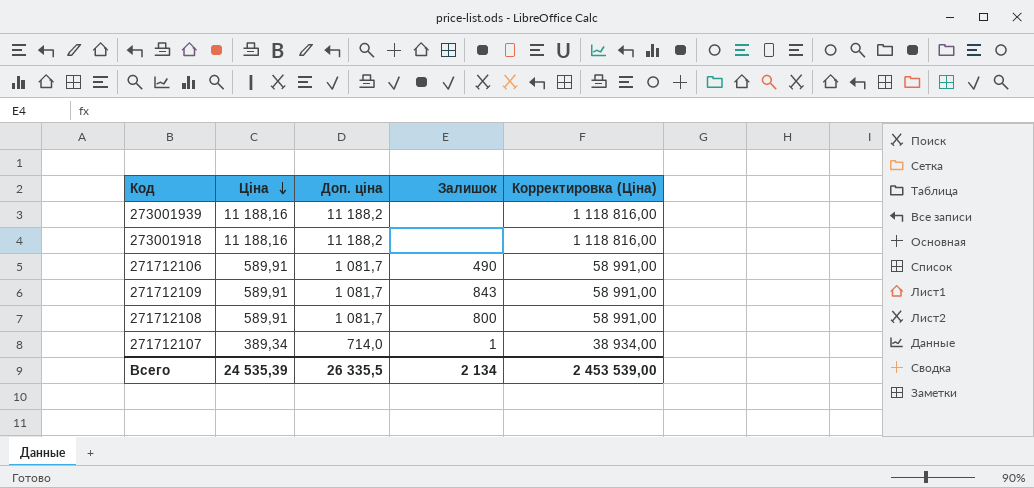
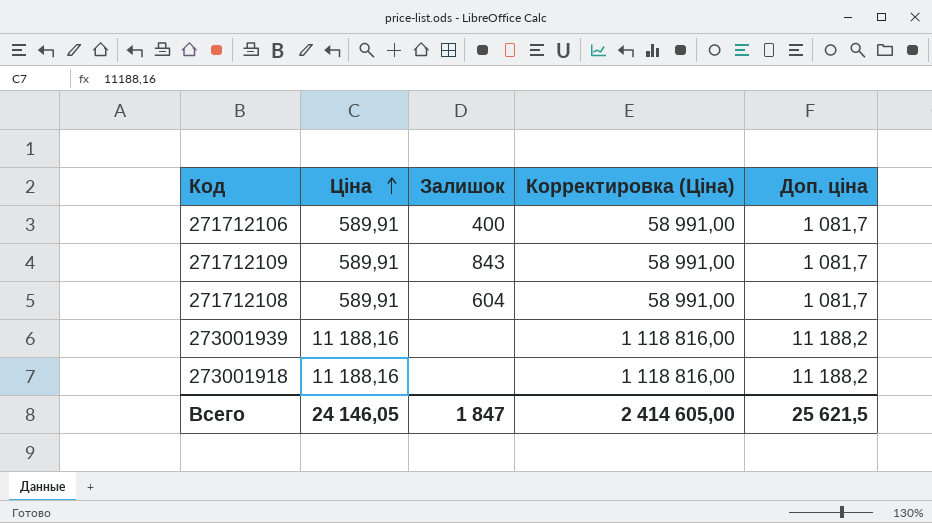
row order: Ціна descending -> Ціна ascending
column Доп. ціна | position: 3 -> 5
row 271712107: 389,34 | 714,0 | 1 | 38 934,00 -> none
271712106 | Залишок: 490 -> 400
271712108 | Залишок: 800 -> 604
Всего | Ціна: 24 535,39 -> 24 146,05
Всего | Залишок: 2 134 -> 1 847
Всего | Корректировка (Ціна): 2 453 539,00 -> 2 414 605,00
Всего | Доп. ціна: 26 335,5 -> 25 621,5

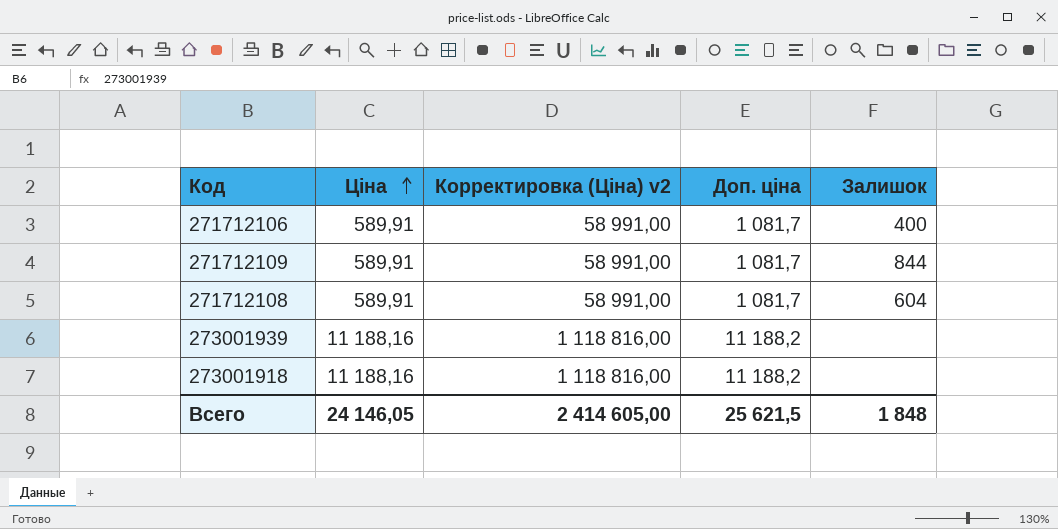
column name: Корректировка (Ціна) -> Корректировка (Ціна) v2
column Залишок | position: 3 -> 5
271712109 | Залишок: 843 -> 844
Всего | Залишок: 1 847 -> 1 848

